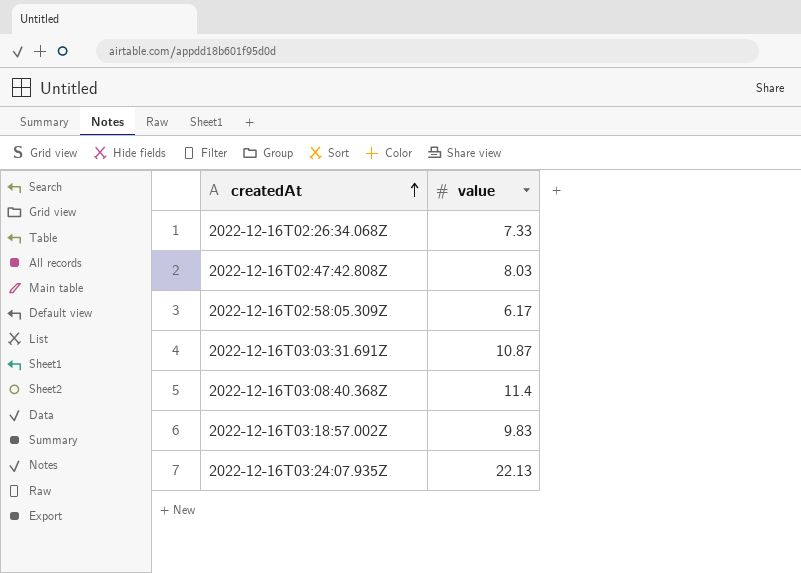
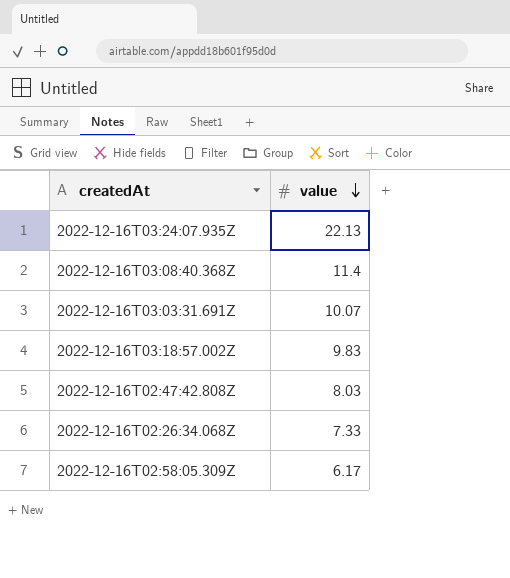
row order: createdAt ascending -> value descending
2022-12-16T03:03:31.691Z | value: 10.87 -> 10.07

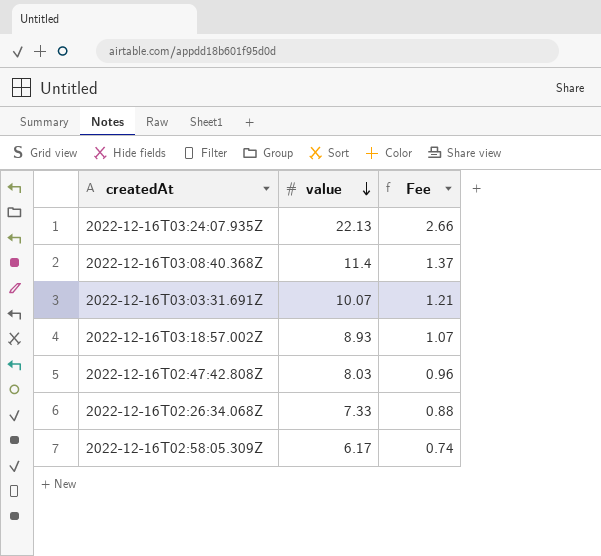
column Fee | formula: none -> [value] * 0.12
2022-12-16T03:18:57.002Z | value: 9.83 -> 8.93

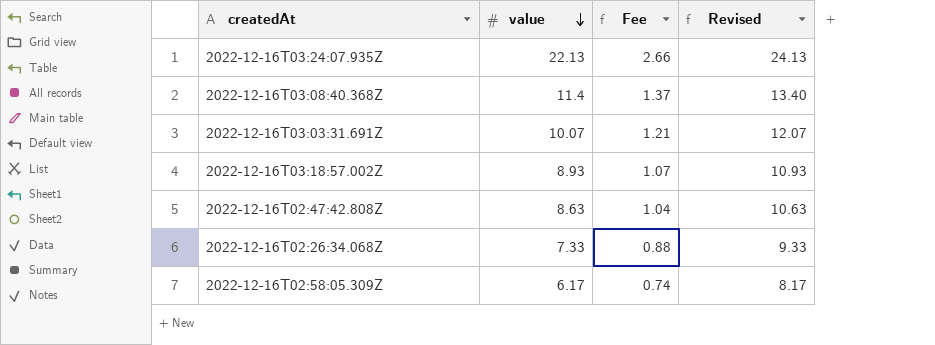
column Revised | formula: none -> [value] + 2
2022-12-16T02:47:42.808Z | value: 8.03 -> 8.63
2022-12-16T02:47:42.808Z | Fee: 0.96 -> 1.04

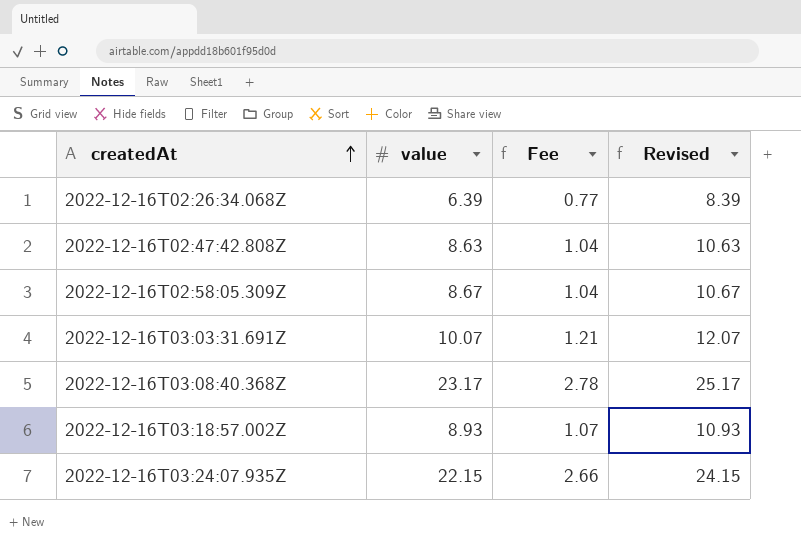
row order: value descending -> createdAt ascending
2022-12-16T02:26:34.068Z | value: 7.33 -> 6.39
2022-12-16T02:26:34.068Z | Fee: 0.88 -> 0.77
2022-12-16T02:26:34.068Z | Revised: 9.33 -> 8.39
2022-12-16T02:58:05.309Z | value: 6.17 -> 8.67
2022-12-16T02:58:05.309Z | Fee: 0.74 -> 1.04
2022-12-16T02:58:05.309Z | Revised: 8.17 -> 10.67
2022-12-16T03:08:40.368Z | value: 11.4 -> 23.17
2022-12-16T03:08:40.368Z | Fee: 1.37 -> 2.78
2022-12-16T03:08:40.368Z | Revised: 13.40 -> 25.17
2022-12-16T03:24:07.935Z | value: 22.13 -> 22.15
2022-12-16T03:24:07.935Z | Revised: 24.13 -> 24.15

